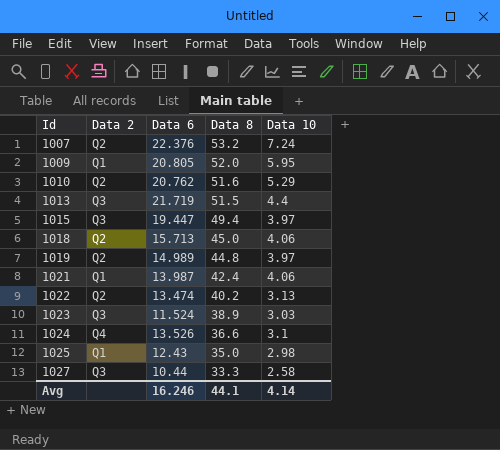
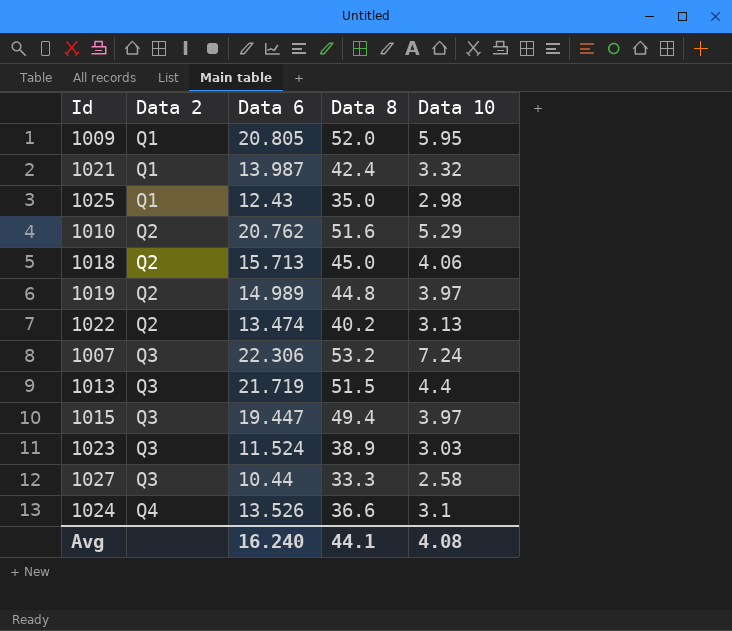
row order: Id ascending -> Data 2 ascending
1021 | Data 10: 4.06 -> 3.32
1007 | Data 2: Q2 -> Q3
1007 | Data 6: 22.376 -> 22.306
Avg | Data 6: 16.246 -> 16.240
Avg | Data 10: 4.14 -> 4.08

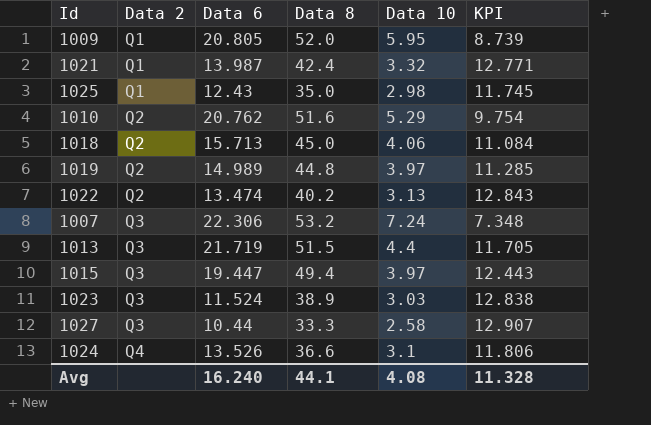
column KPI | formula: none -> [Data 8] / [Data 10]

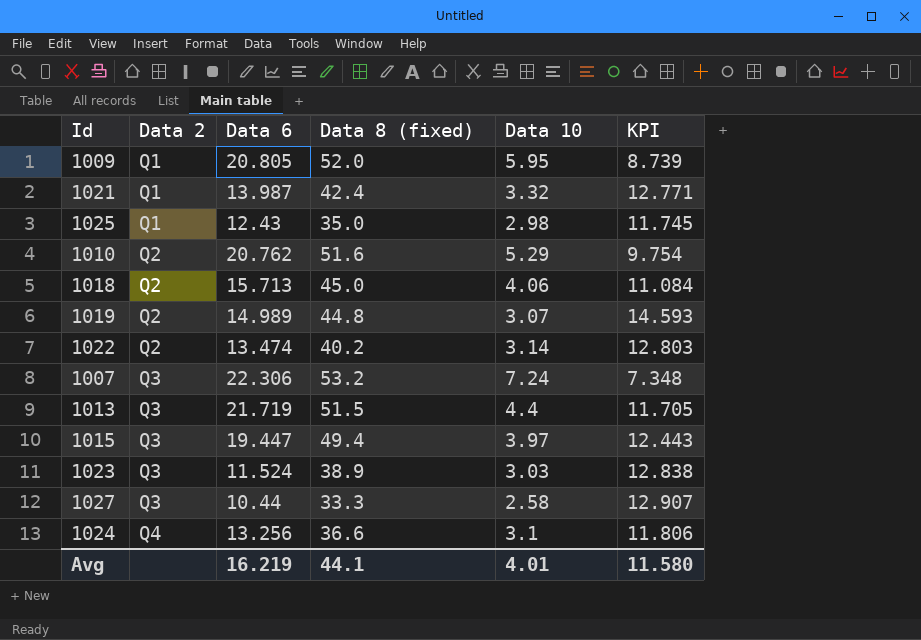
column name: Data 8 -> Data 8 (fixed)
1019 | Data 10: 3.97 -> 3.07
1019 | KPI: 11.285 -> 14.593
1022 | Data 10: 3.13 -> 3.14
1022 | KPI: 12.843 -> 12.803
1024 | Data 6: 13.526 -> 13.256
Avg | Data 6: 16.240 -> 16.219
Avg | Data 10: 4.08 -> 4.01
Avg | KPI: 11.328 -> 11.580

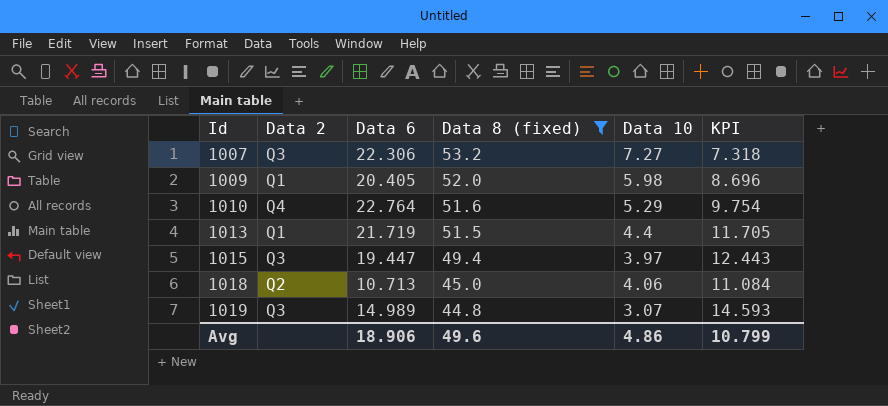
filter: none -> Data 8 (fixed) >= 44.8
row order: Data 2 ascending -> Id ascending
1007 | Data 10: 7.24 -> 7.27
1007 | KPI: 7.348 -> 7.318
1009 | Data 6: 20.805 -> 20.405
1009 | Data 10: 5.95 -> 5.98
1009 | KPI: 8.739 -> 8.696
1010 | Data 2: Q2 -> Q4
1010 | Data 6: 20.762 -> 22.764
1013 | Data 2: Q3 -> Q1
1018 | Data 6: 15.713 -> 10.713
1019 | Data 2: Q2 -> Q3
Avg | Data 6: 16.219 -> 18.906
Avg | Data 8 (fixed): 44.1 -> 49.6
Avg | Data 10: 4.01 -> 4.86
Avg | KPI: 11.580 -> 10.799

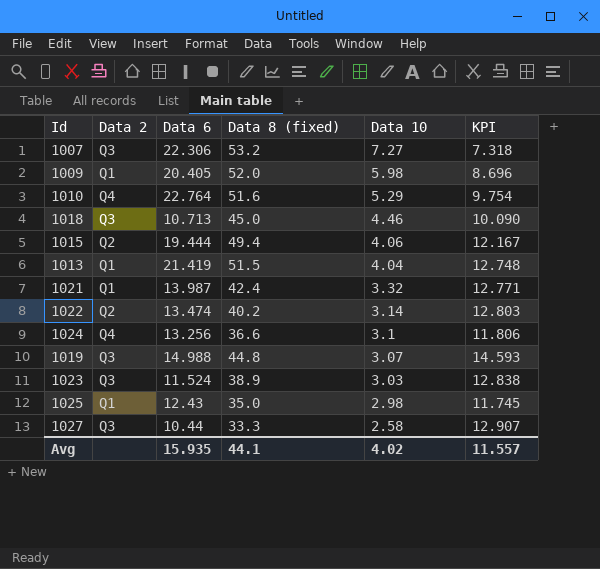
filter: Data 8 (fixed) >= 44.8 -> none
row order: Id ascending -> Data 10 descending
1018 | Data 2: Q2 -> Q3
1018 | Data 10: 4.06 -> 4.46
1018 | KPI: 11.084 -> 10.090
1015 | Data 2: Q3 -> Q2
1015 | Data 6: 19.447 -> 19.444
1015 | Data 10: 3.97 -> 4.06
1015 | KPI: 12.443 -> 12.167
1013 | Data 6: 21.719 -> 21.419
1013 | Data 10: 4.4 -> 4.04
1013 | KPI: 11.705 -> 12.748
1019 | Data 6: 14.989 -> 14.988
Avg | Data 6: 18.906 -> 15.935
Avg | Data 8 (fixed): 49.6 -> 44.1
Avg | Data 10: 4.86 -> 4.02
Avg | KPI: 10.799 -> 11.557

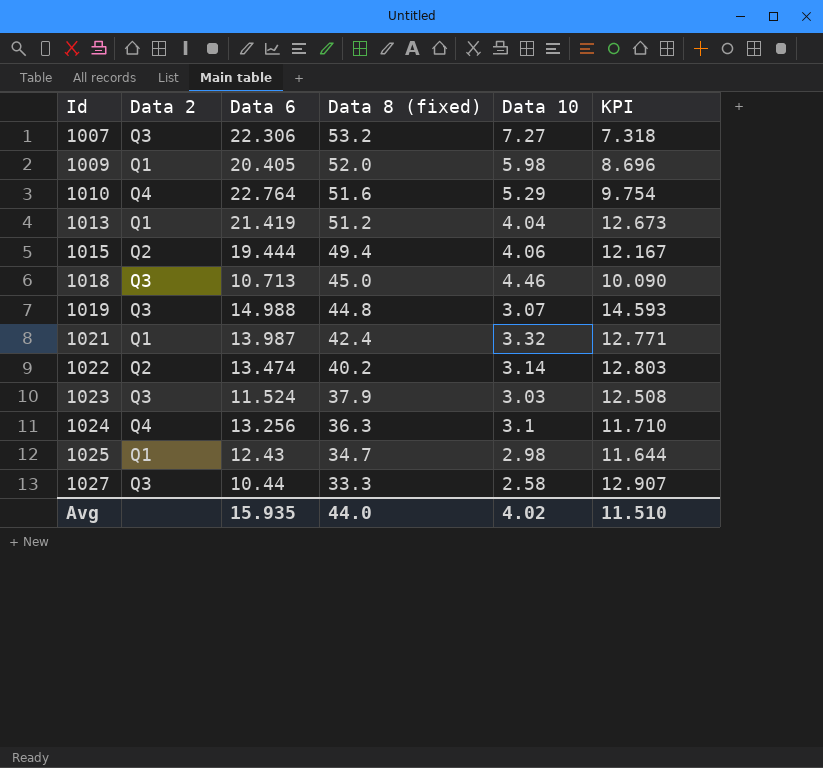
row order: Data 10 descending -> Id ascending
1013 | Data 8 (fixed): 51.5 -> 51.2
1013 | KPI: 12.748 -> 12.673
1023 | Data 8 (fixed): 38.9 -> 37.9
1023 | KPI: 12.838 -> 12.508
1024 | Data 8 (fixed): 36.6 -> 36.3
1024 | KPI: 11.806 -> 11.710
1025 | Data 8 (fixed): 35.0 -> 34.7
1025 | KPI: 11.745 -> 11.644
Avg | Data 8 (fixed): 44.1 -> 44.0
Avg | KPI: 11.557 -> 11.510

